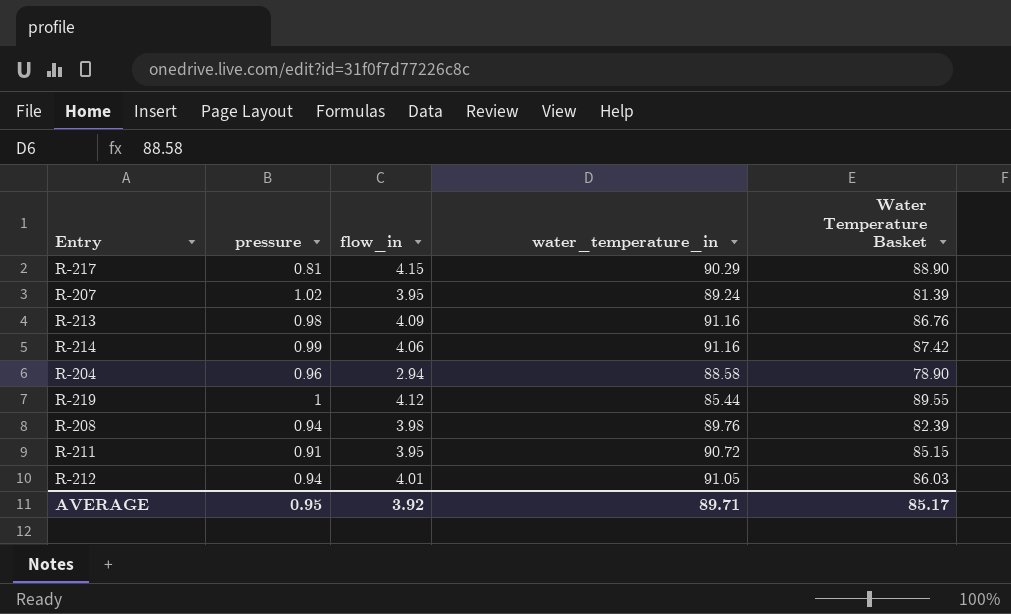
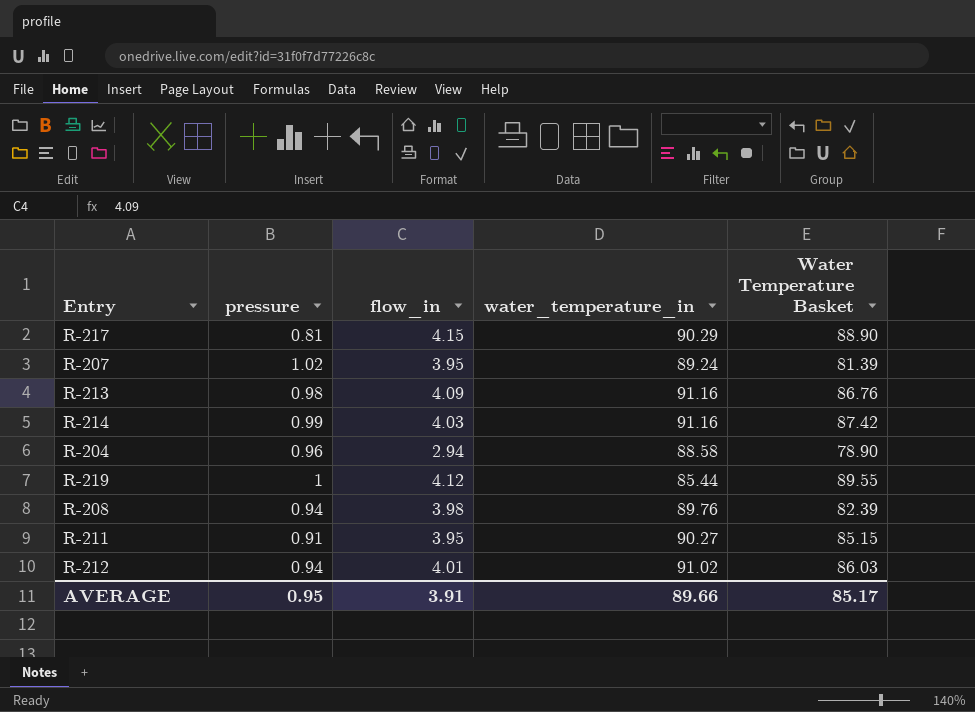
R-214 | flow_in: 4.06 -> 4.03
R-211 | water_temperature_in: 90.72 -> 90.27
R-212 | water_temperature_in: 91.05 -> 91.02
AVERAGE | flow_in: 3.92 -> 3.91
AVERAGE | water_temperature_in: 89.71 -> 89.66

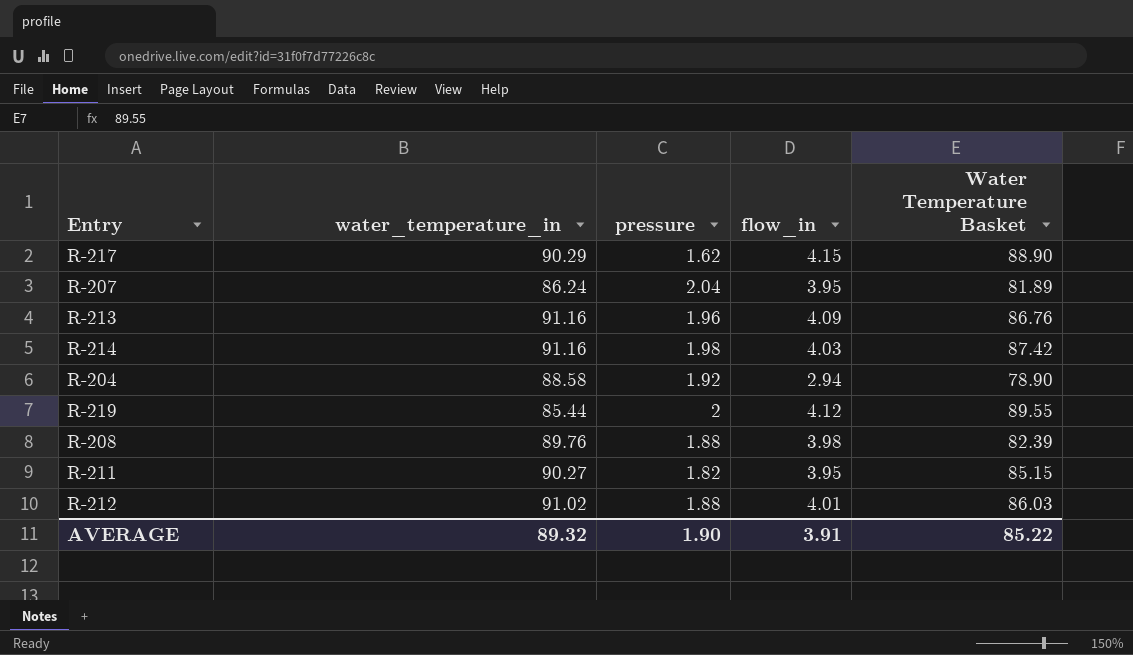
column water_temperature_in | position: 4 -> 2
R-217 | pressure: 0.81 -> 1.62
R-207 | water_temperature_in: 89.24 -> 86.24
R-207 | pressure: 1.02 -> 2.04
R-207 | Water Temperature Basket: 81.39 -> 81.89
R-213 | pressure: 0.98 -> 1.96
R-214 | pressure: 0.99 -> 1.98
R-204 | pressure: 0.96 -> 1.92
R-219 | pressure: 1 -> 2
R-208 | pressure: 0.94 -> 1.88
R-211 | pressure: 0.91 -> 1.82
R-212 | pressure: 0.94 -> 1.88
AVERAGE | water_temperature_in: 89.66 -> 89.32
AVERAGE | pressure: 0.95 -> 1.90
AVERAGE | Water Temperature Basket: 85.17 -> 85.22

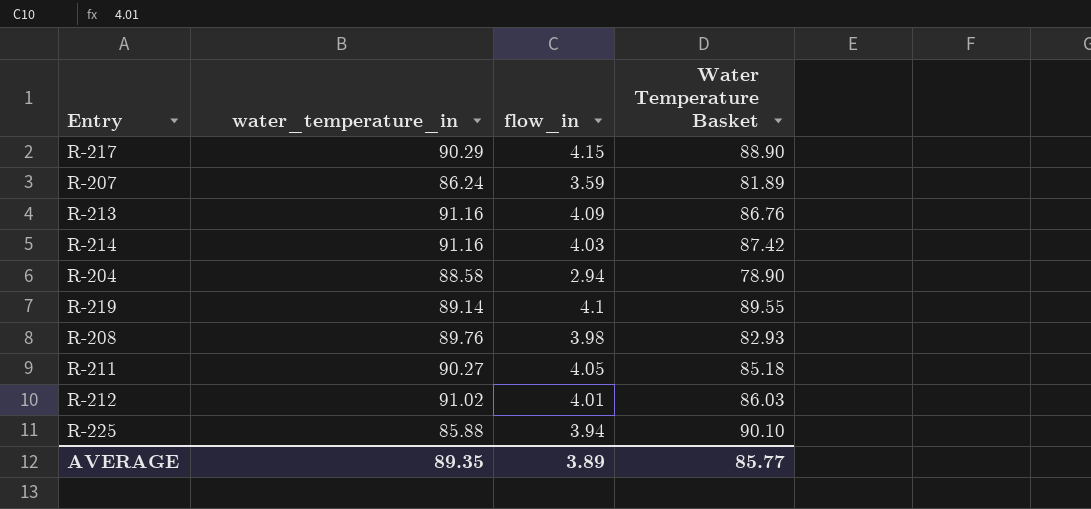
column pressure | position: 3 -> none
R-207 | flow_in: 3.95 -> 3.59
R-219 | water_temperature_in: 85.44 -> 89.14
R-219 | flow_in: 4.12 -> 4.1
R-208 | Water Temperature Basket: 82.39 -> 82.93
R-211 | flow_in: 3.95 -> 4.05
R-211 | Water Temperature Basket: 85.15 -> 85.18
row R-225: none -> 85.88 | 3.94 | 90.10
AVERAGE | water_temperature_in: 89.32 -> 89.35
AVERAGE | flow_in: 3.91 -> 3.89
AVERAGE | Water Temperature Basket: 85.22 -> 85.77

